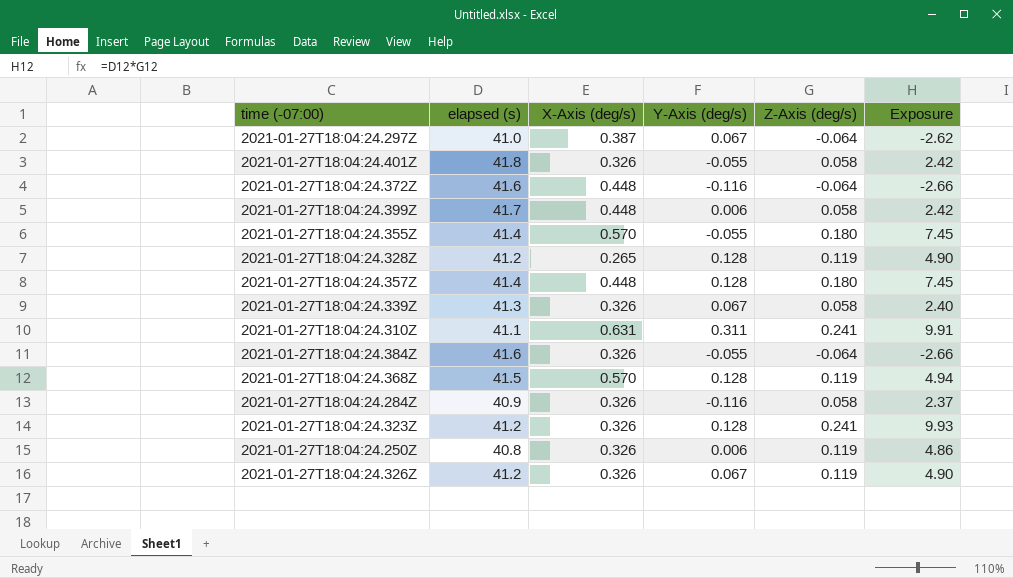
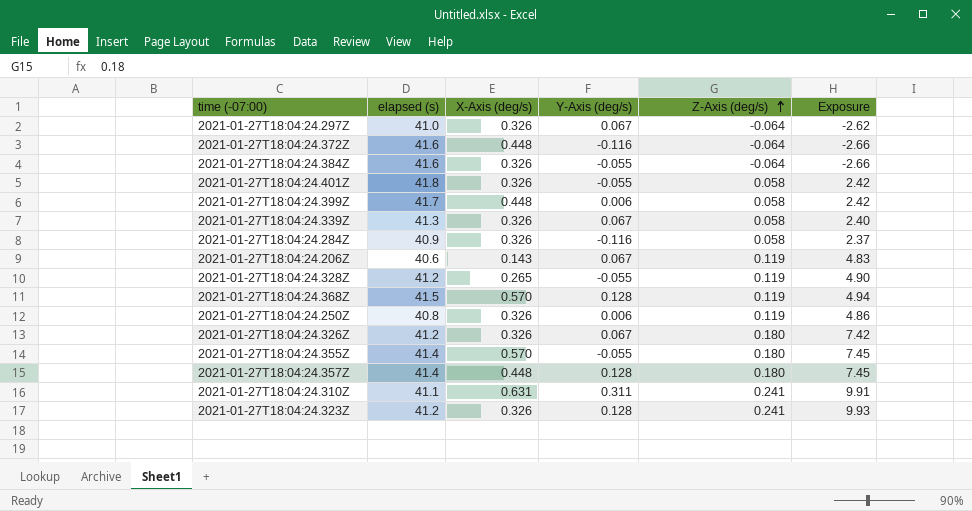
row order: none -> Z-Axis (deg/s) ascending
2021-01-27T18:04:24.297Z | X-Axis (deg/s): 0.387 -> 0.326
row 2021-01-27T18:04:24.206Z: none -> 40.6 | 0.143 | 0.067 | 0.119 | 4.83
2021-01-27T18:04:24.328Z | Y-Axis (deg/s): 0.128 -> -0.055
2021-01-27T18:04:24.326Z | Z-Axis (deg/s): 0.119 -> 0.180
2021-01-27T18:04:24.326Z | Exposure: 4.90 -> 7.42

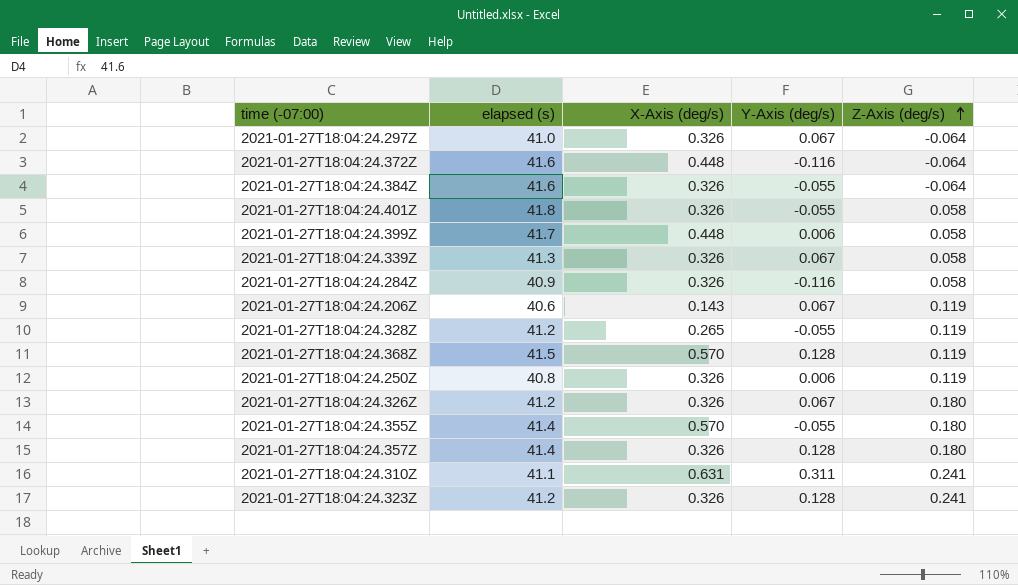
column Exposure | formula: [elapsed (s)] * [Z-Axis (deg/s)] -> none
2021-01-27T18:04:24.357Z | X-Axis (deg/s): 0.448 -> 0.326

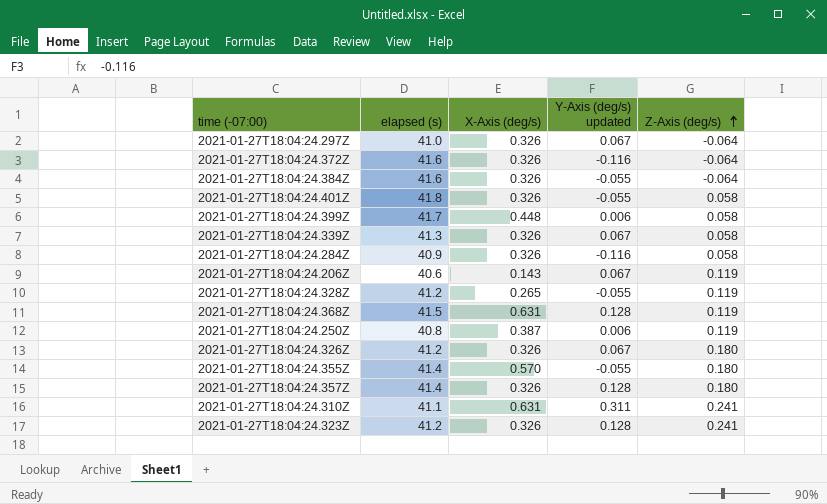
column name: Y-Axis (deg/s) -> Y-Axis (deg/s) updated
2021-01-27T18:04:24.372Z | X-Axis (deg/s): 0.448 -> 0.326
2021-01-27T18:04:24.368Z | X-Axis (deg/s): 0.570 -> 0.631
2021-01-27T18:04:24.250Z | X-Axis (deg/s): 0.326 -> 0.387

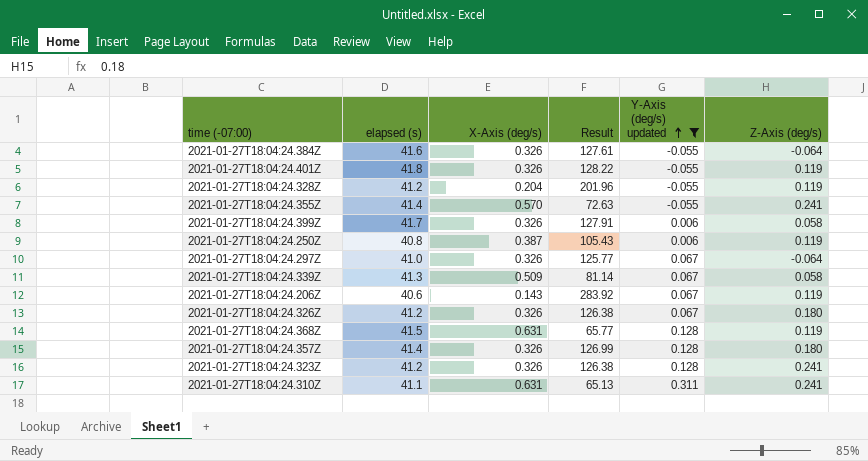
filter: none -> Y-Axis (deg/s) updated != -0.116
row order: Z-Axis (deg/s) ascending -> Y-Axis (deg/s) updated ascending
column Result | formula: none -> [elapsed (s)] / [X-Axis (deg/s)]
2021-01-27T18:04:24.401Z | Z-Axis (deg/s): 0.058 -> 0.119
2021-01-27T18:04:24.328Z | X-Axis (deg/s): 0.265 -> 0.204
2021-01-27T18:04:24.355Z | Z-Axis (deg/s): 0.180 -> 0.241
2021-01-27T18:04:24.399Z | X-Axis (deg/s): 0.448 -> 0.326
2021-01-27T18:04:24.339Z | X-Axis (deg/s): 0.326 -> 0.509

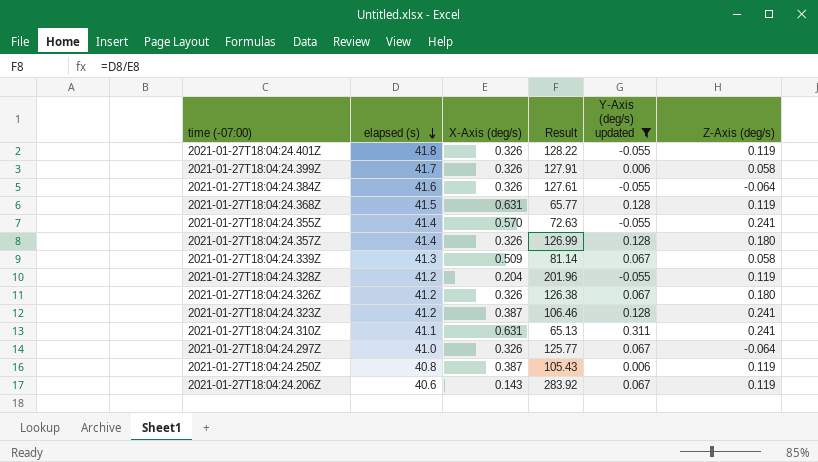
row order: Y-Axis (deg/s) updated ascending -> elapsed (s) descending
2021-01-27T18:04:24.323Z | X-Axis (deg/s): 0.326 -> 0.387
2021-01-27T18:04:24.323Z | Result: 126.38 -> 106.46

